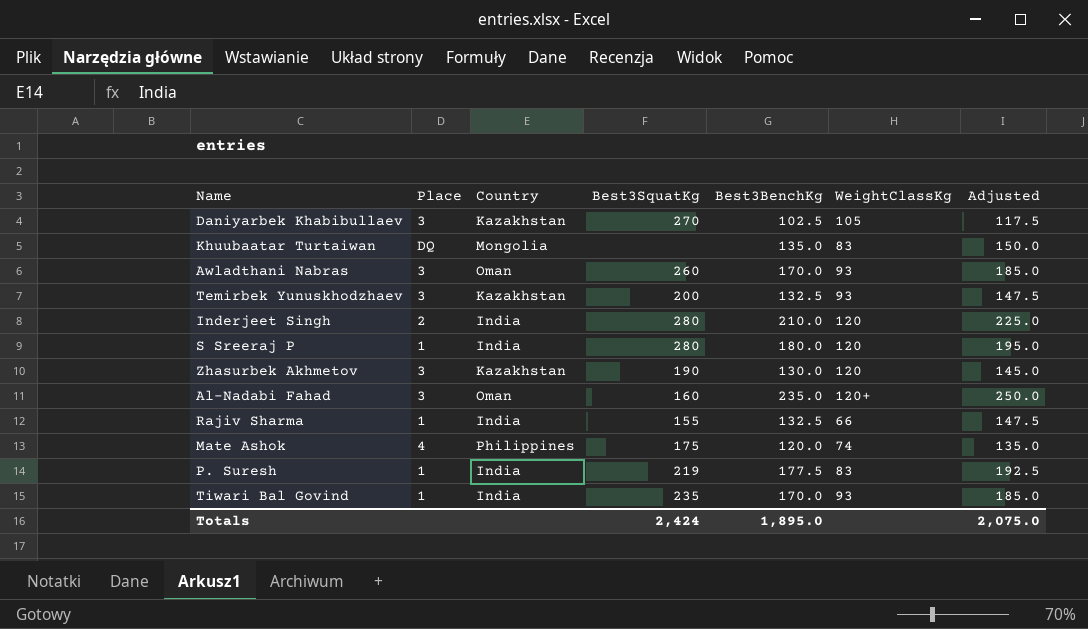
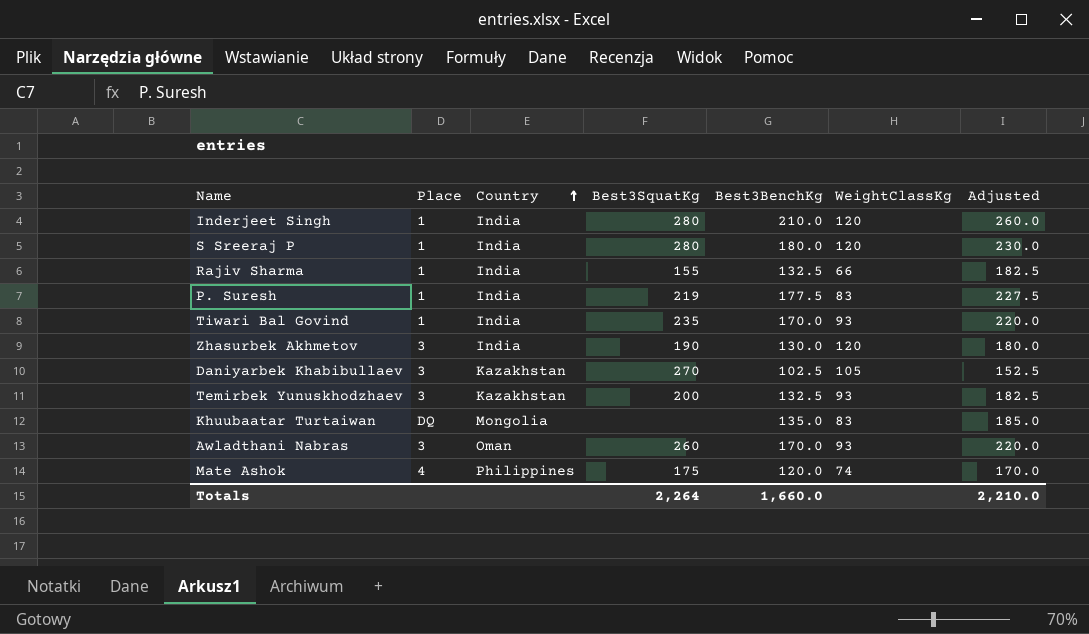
row order: none -> Country ascending
column Adjusted | formula: [Best3BenchKg] + 15 -> [Best3BenchKg] + 50
row Al-Nadabi Fahad: 3 | Oman | 160 | 235.0 | 120+ | 250.0 -> none
Inderjeet Singh | Place: 2 -> 1
Zhasurbek Akhmetov | Country: Kazakhstan -> India
Totals | Best3SquatKg: 2,424 -> 2,264
Totals | Best3BenchKg: 1,895.0 -> 1,660.0
Totals | Adjusted: 2,075.0 -> 2,210.0

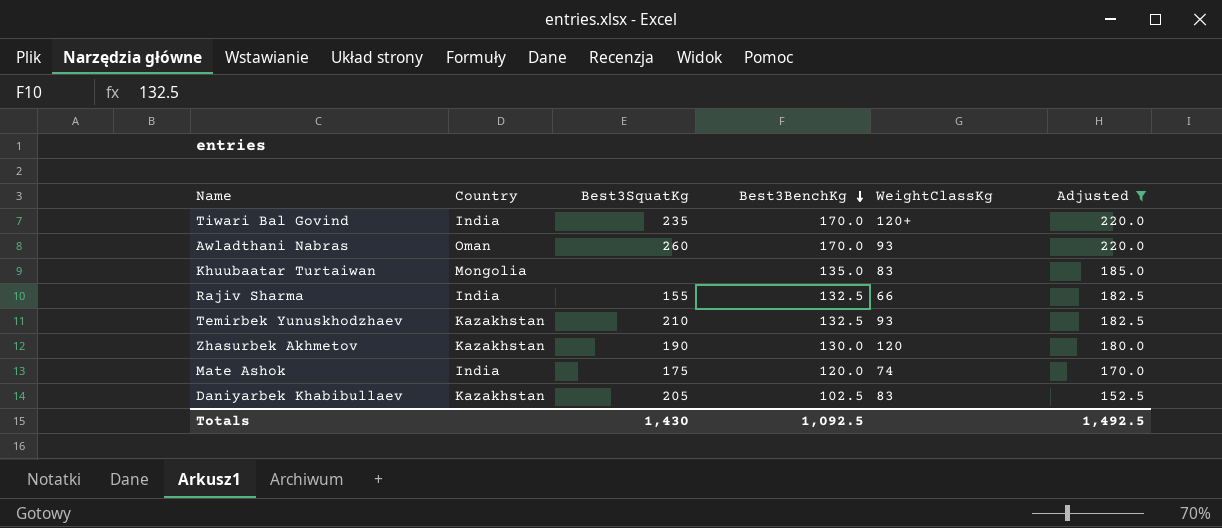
filter: none -> Adjusted <= 220.0
row order: Country ascending -> Best3BenchKg descending
column Place | position: 2 -> none
Tiwari Bal Govind | WeightClassKg: 93 -> 120+
Temirbek Yunuskhodzhaev | Best3SquatKg: 200 -> 210
Zhasurbek Akhmetov | Country: India -> Kazakhstan
Mate Ashok | Country: Philippines -> India
Daniyarbek Khabibullaev | Best3SquatKg: 270 -> 205
Daniyarbek Khabibullaev | WeightClassKg: 105 -> 83
Totals | Best3SquatKg: 2,264 -> 1,430
Totals | Best3BenchKg: 1,660.0 -> 1,092.5
Totals | Adjusted: 2,210.0 -> 1,492.5

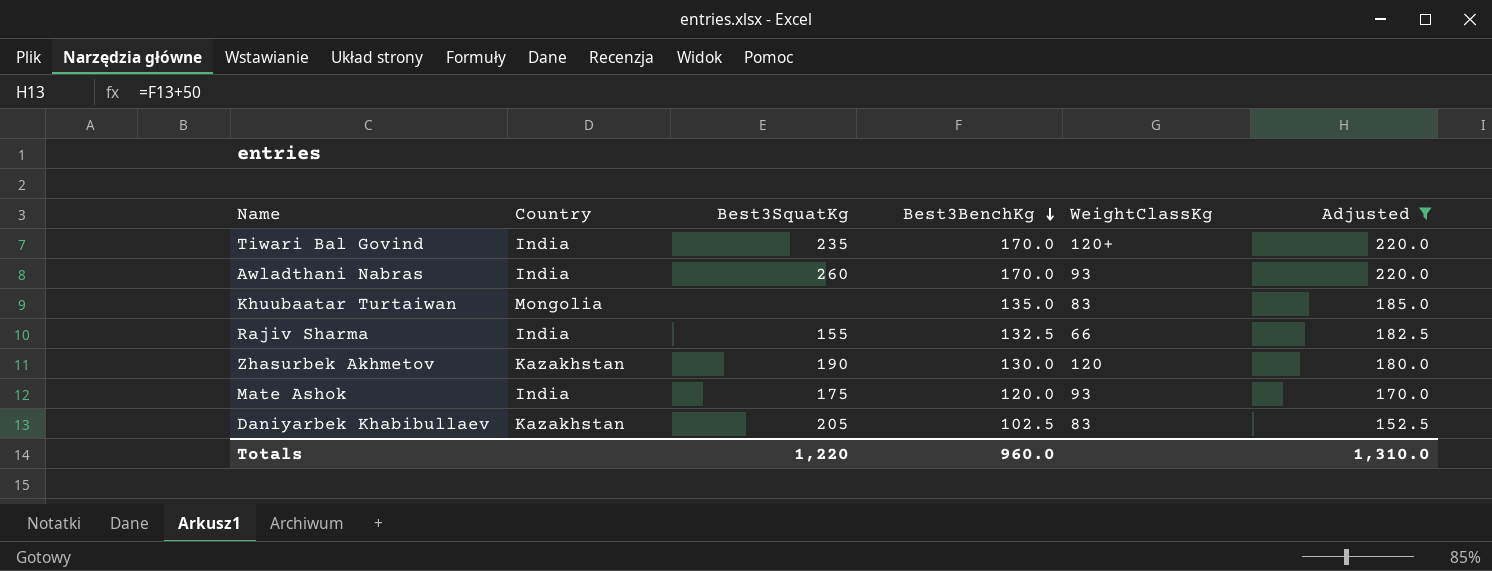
row Temirbek Yunuskhodzhaev: Kazakhstan | 210 | 132.5 | 93 | 182.5 -> none
Awladthani Nabras | Country: Oman -> India
Mate Ashok | WeightClassKg: 74 -> 93
Totals | Best3SquatKg: 1,430 -> 1,220
Totals | Best3BenchKg: 1,092.5 -> 960.0
Totals | Adjusted: 1,492.5 -> 1,310.0

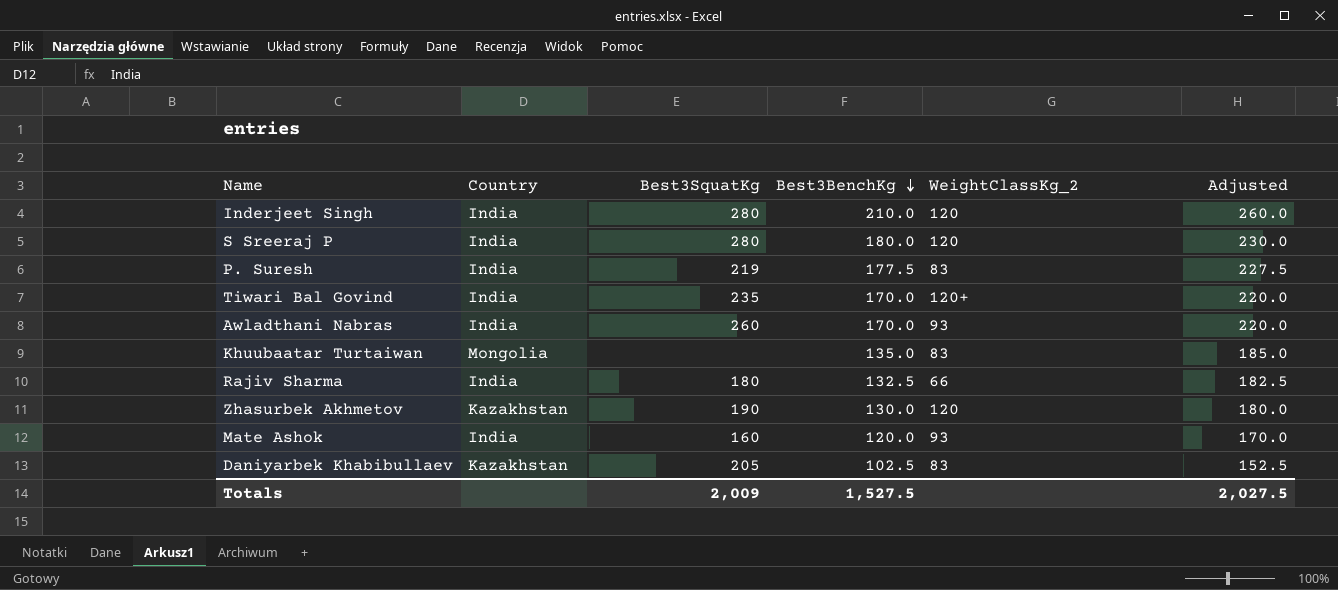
filter: Adjusted <= 220.0 -> none
column name: WeightClassKg -> WeightClassKg_2
Rajiv Sharma | Best3SquatKg: 155 -> 180
Mate Ashok | Best3SquatKg: 175 -> 160
Totals | Best3SquatKg: 1,220 -> 2,009
Totals | Best3BenchKg: 960.0 -> 1,527.5
Totals | Adjusted: 1,310.0 -> 2,027.5

